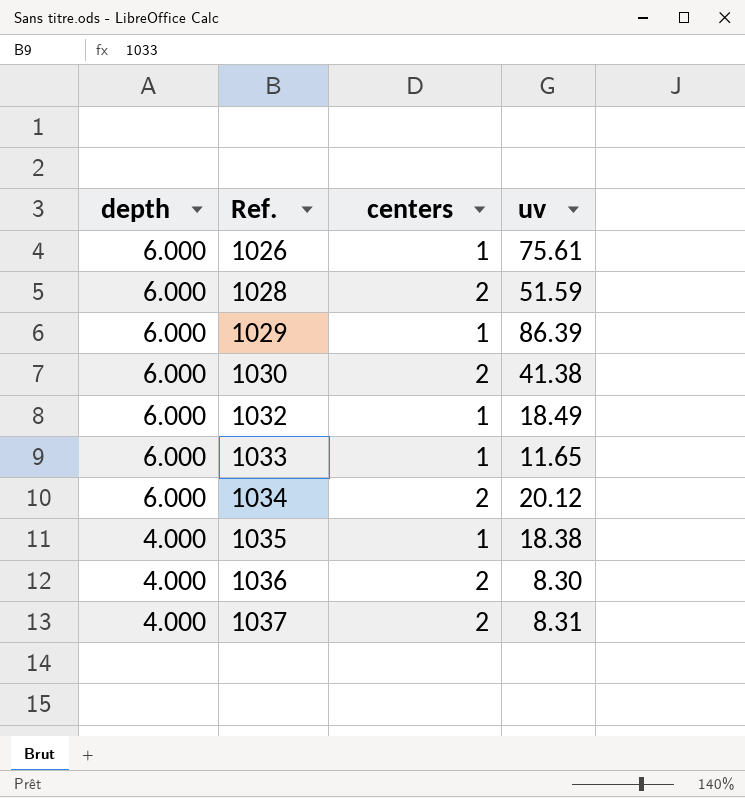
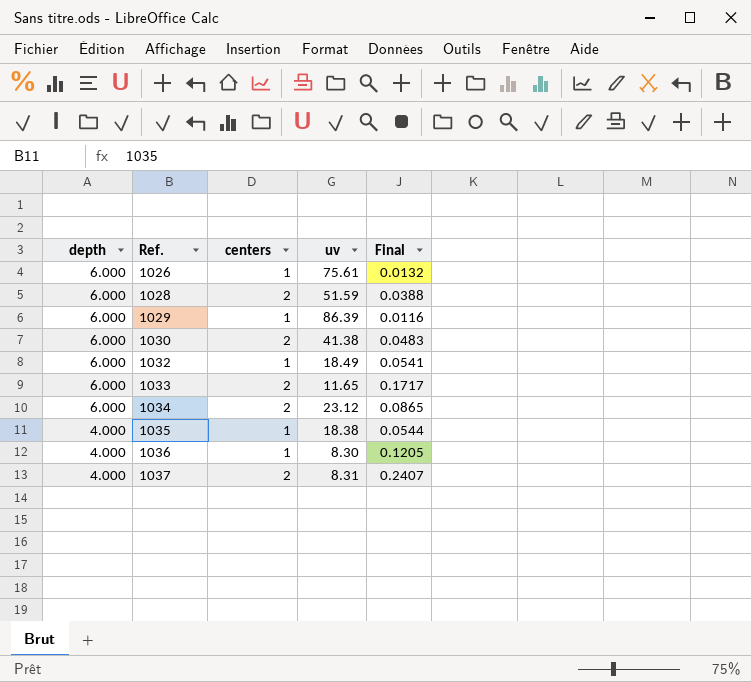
column Final | formula: none -> [centers] / [uv]
1033 | centers: 1 -> 2
1034 | uv: 20.12 -> 23.12
1036 | centers: 2 -> 1

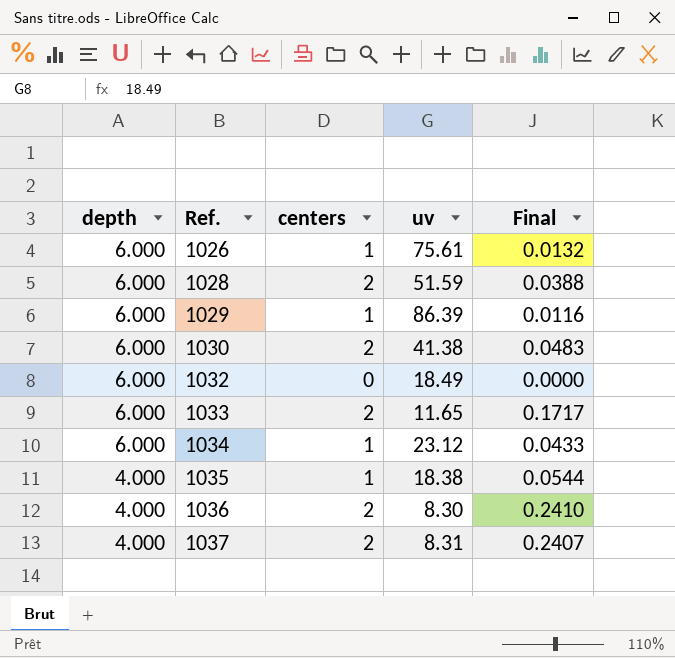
1032 | centers: 1 -> 0
1032 | Final: 0.0541 -> 0.0000
1034 | centers: 2 -> 1
1034 | Final: 0.0865 -> 0.0433
1036 | centers: 1 -> 2
1036 | Final: 0.1205 -> 0.2410

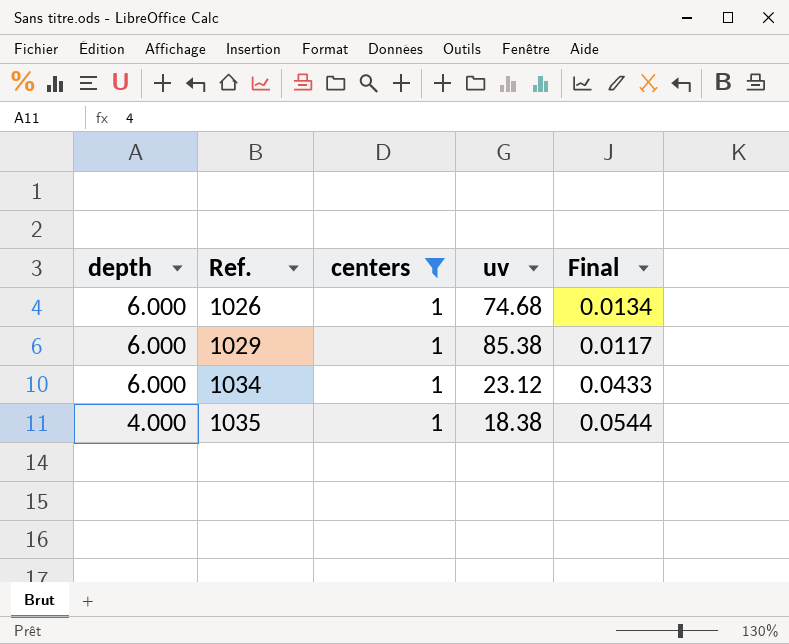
filter: none -> centers = 1
1026 | uv: 75.61 -> 74.68
1026 | Final: 0.0132 -> 0.0134
1029 | uv: 86.39 -> 85.38
1029 | Final: 0.0116 -> 0.0117

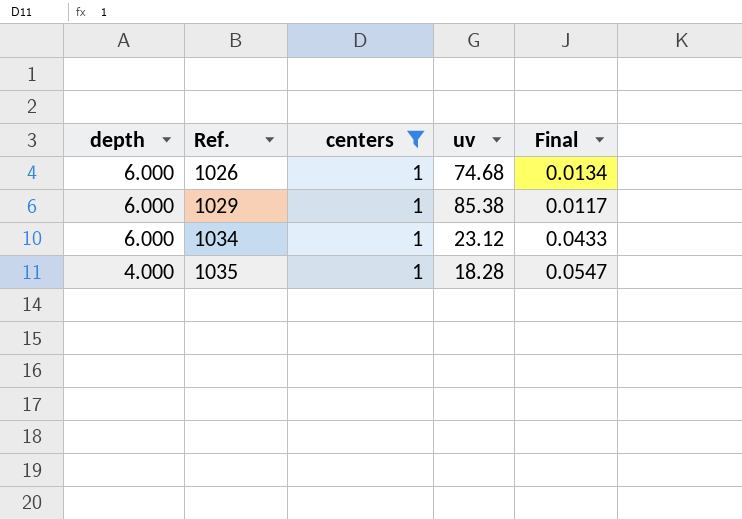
1035 | uv: 18.38 -> 18.28
1035 | Final: 0.0544 -> 0.0547

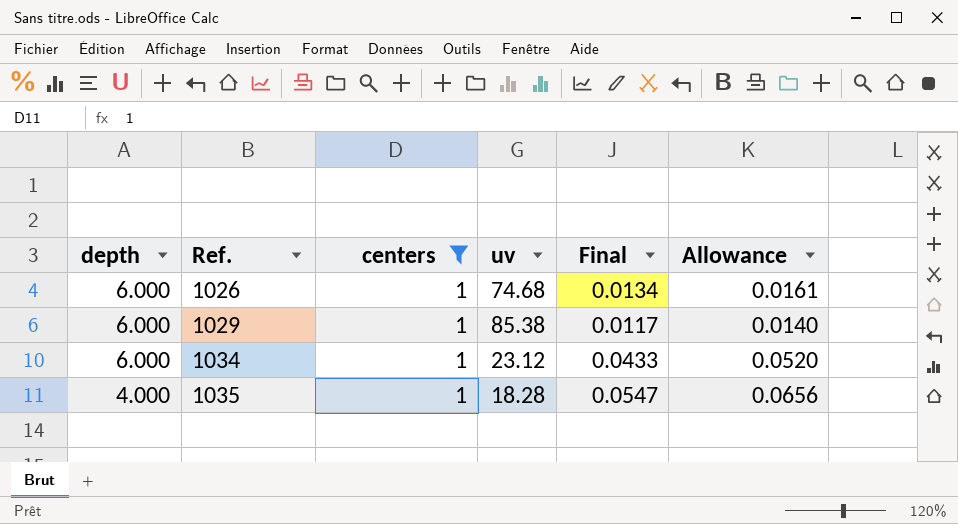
column Allowance | formula: none -> [Final] * 1.2

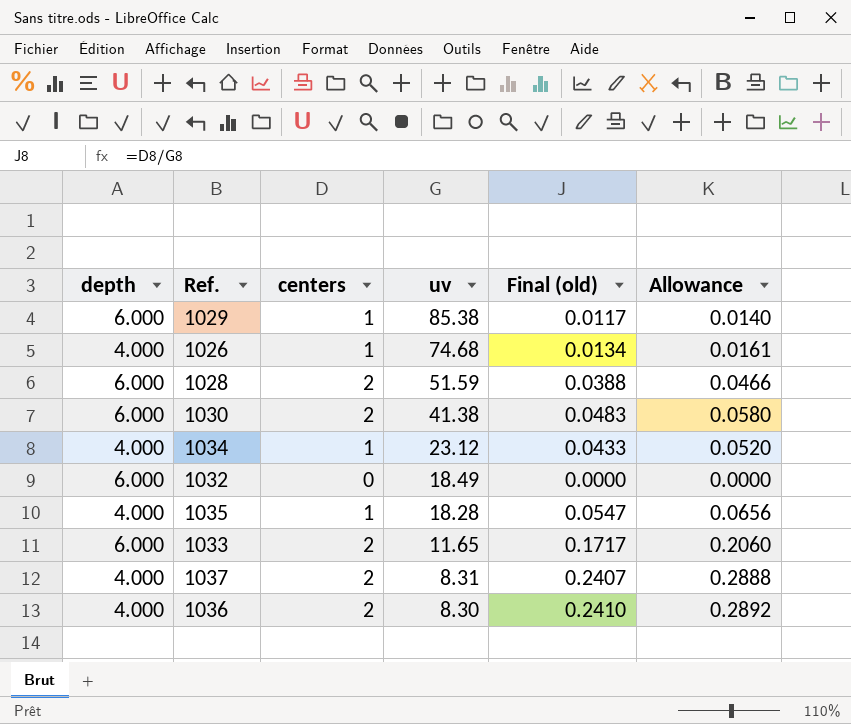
filter: centers = 1 -> none
row order: depth descending -> uv descending
column name: Final -> Final (old)
1026 | depth: 6.000 -> 4.000
1034 | depth: 6.000 -> 4.000

